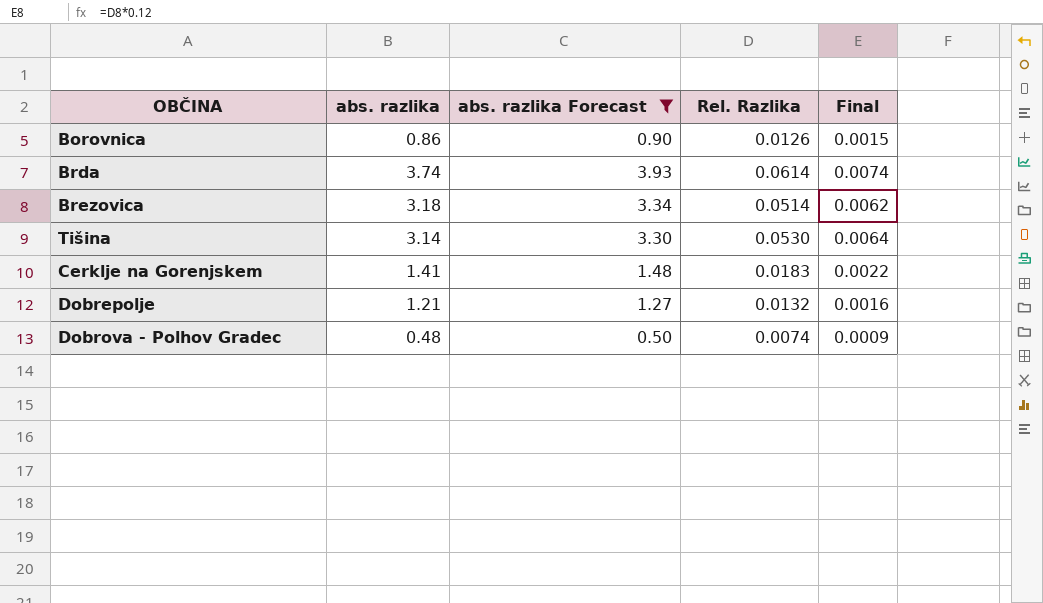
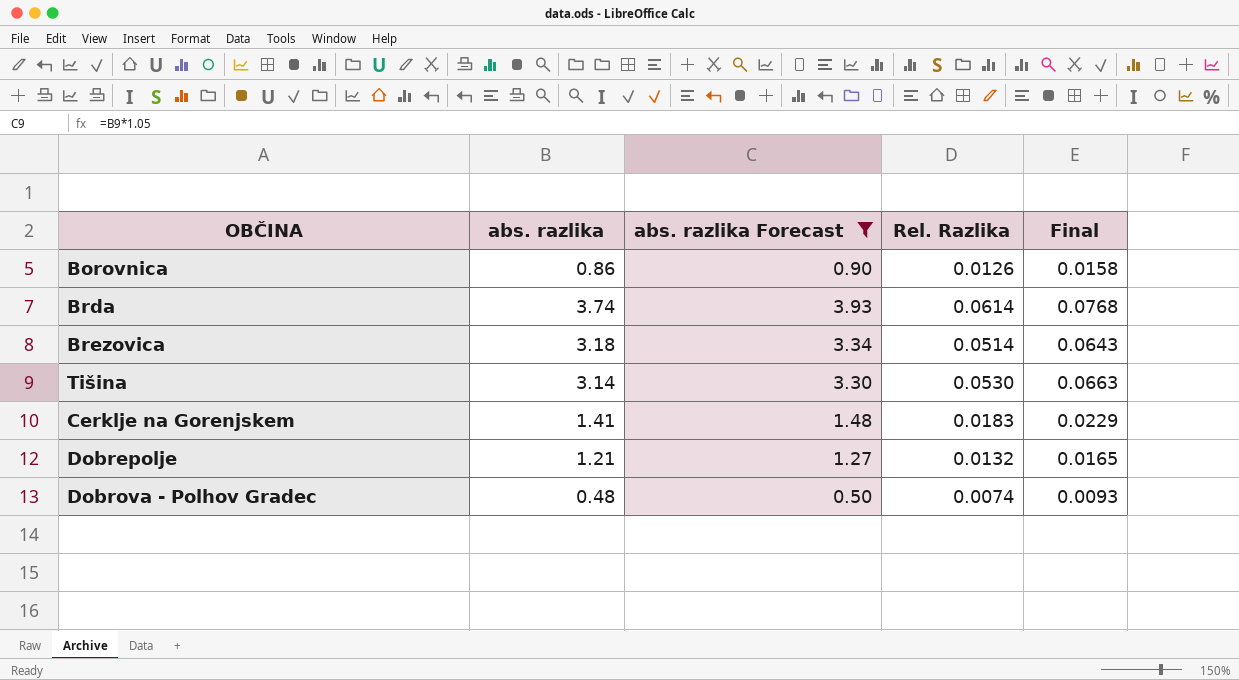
column Final | formula: [Rel. Razlika] * 0.12 -> [Rel. Razlika] * 1.25

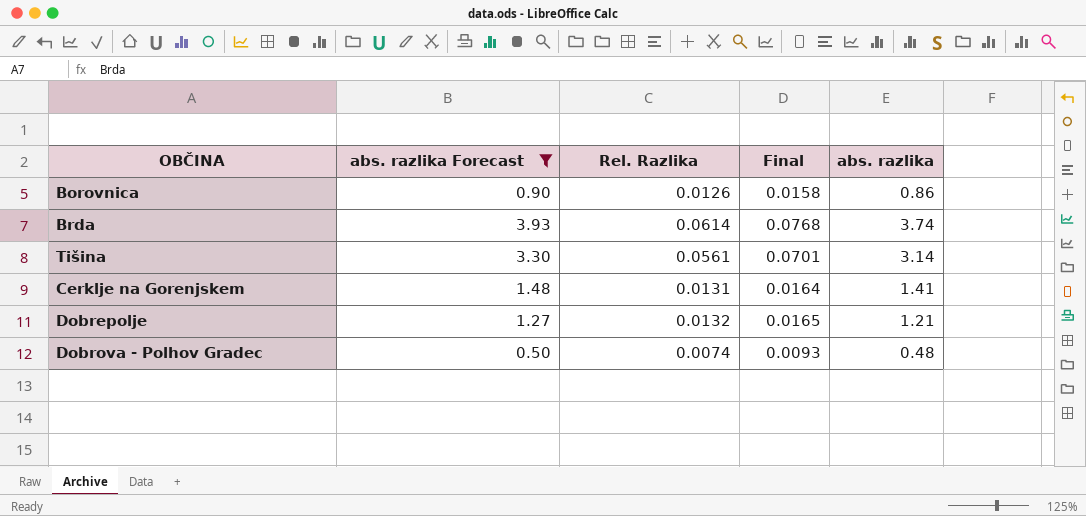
column abs. razlika | position: 2 -> 5
row Brezovica: 3.18 | 3.34 | 0.0514 | 0.0643 -> none
Tišina | Rel. Razlika: 0.0530 -> 0.0561
Tišina | Final: 0.0663 -> 0.0701
Cerklje na Gorenjskem | Rel. Razlika: 0.0183 -> 0.0131
Cerklje na Gorenjskem | Final: 0.0229 -> 0.0164

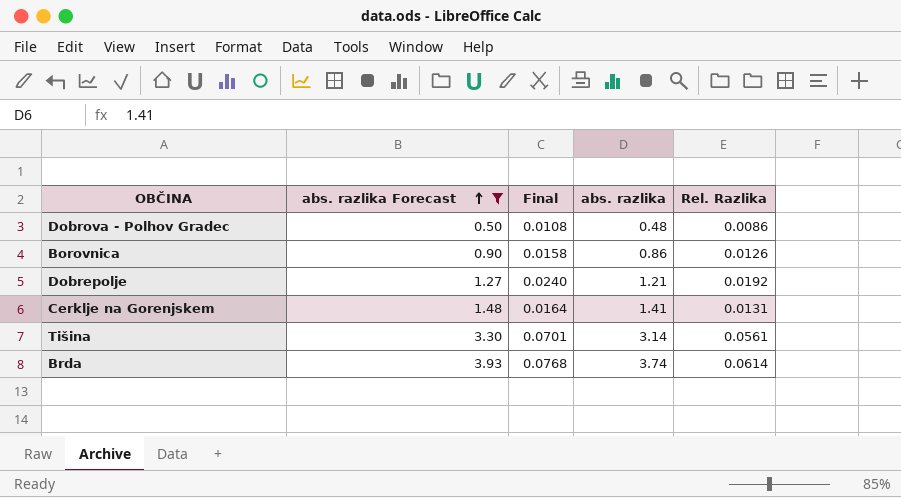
row order: none -> abs. razlika Forecast ascending
column Rel. Razlika | position: 3 -> 5
Dobrova - Polhov Gradec | Final: 0.0093 -> 0.0108
Dobrova - Polhov Gradec | Rel. Razlika: 0.0074 -> 0.0086
Dobrepolje | Final: 0.0165 -> 0.0240
Dobrepolje | Rel. Razlika: 0.0132 -> 0.0192

